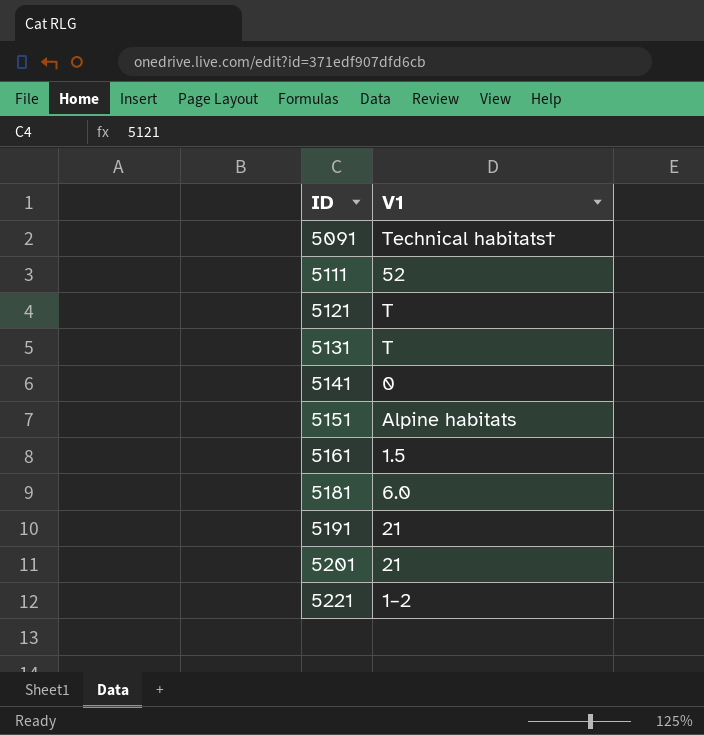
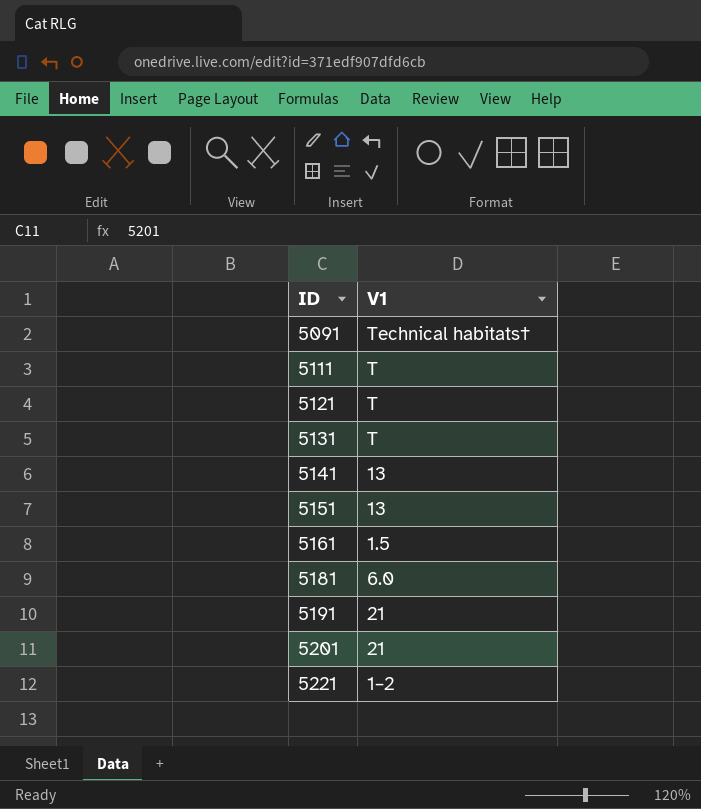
5111 | V1: 52 -> T
5141 | V1: 0 -> 13
5151 | V1: Alpine habitats -> 13

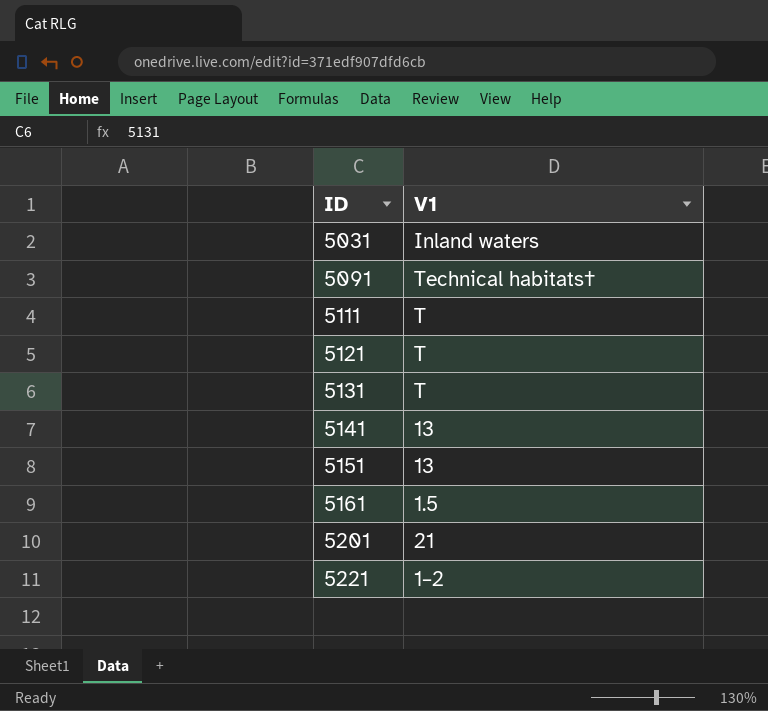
row 5181: 6.0 -> none
row 5191: 21 -> none
row 5031: none -> Inland waters

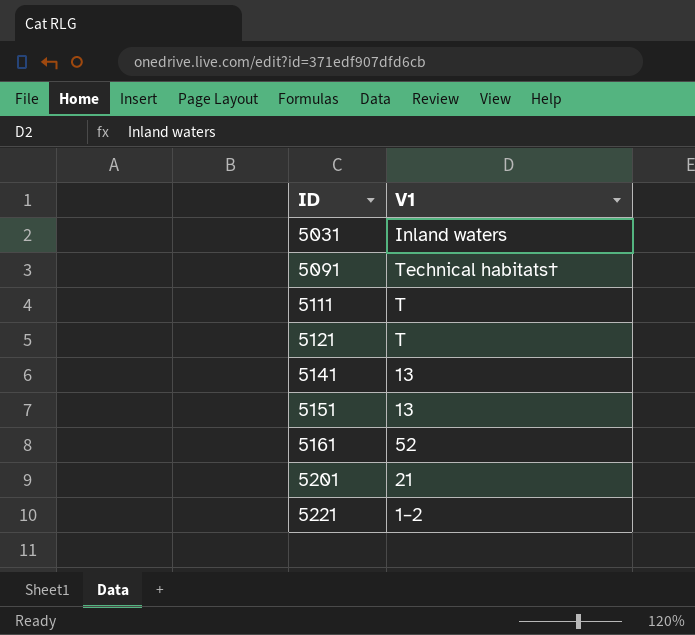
row 5131: T -> none
5161 | V1: 1.5 -> 52

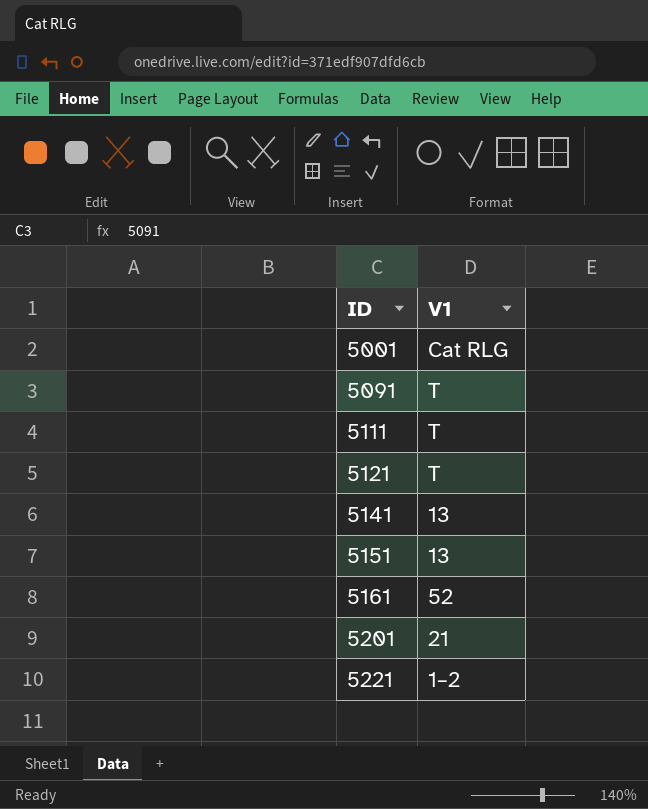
row 5031: Inland waters -> none
row 5001: none -> Cat RLG
5091 | V1: Technical habitats† -> T

